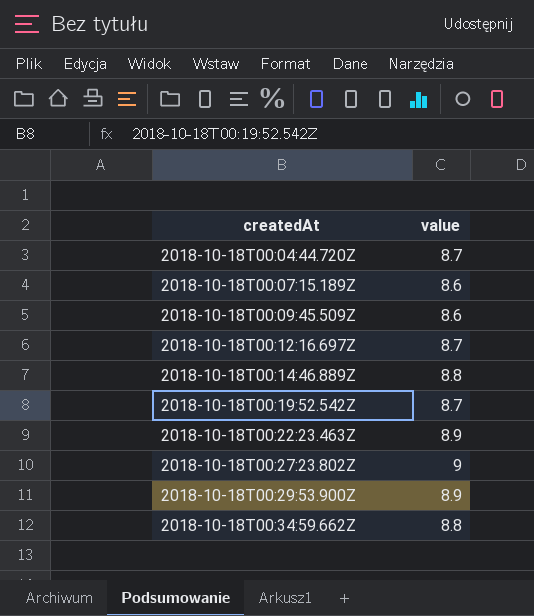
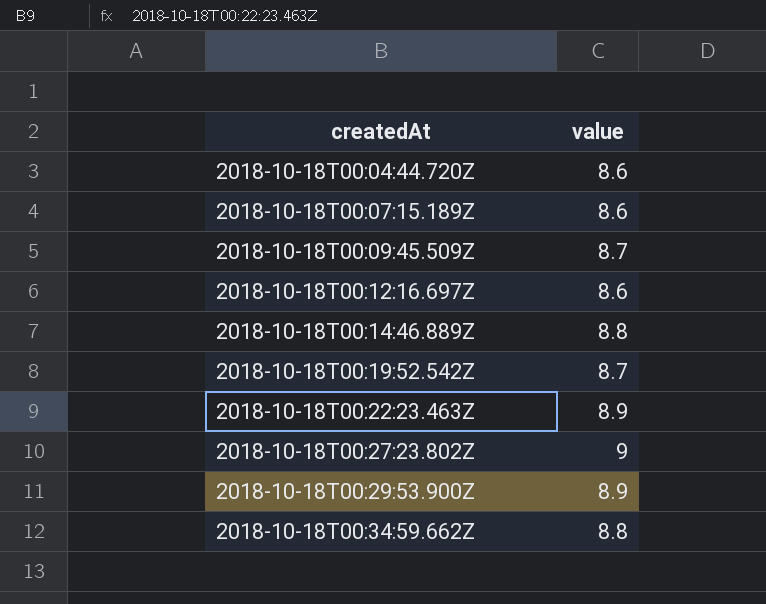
2018-10-18T00:04:44.720Z | value: 8.7 -> 8.6
2018-10-18T00:09:45.509Z | value: 8.6 -> 8.7
2018-10-18T00:12:16.697Z | value: 8.7 -> 8.6

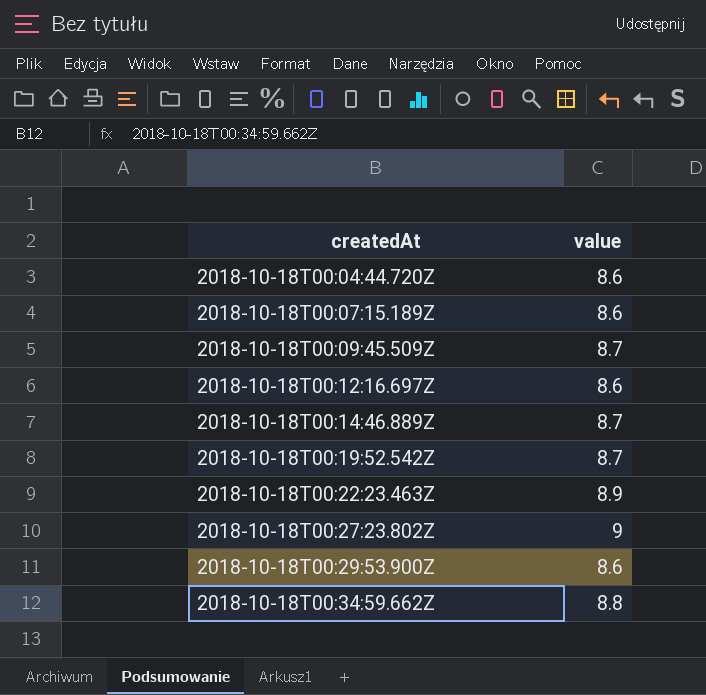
2018-10-18T00:14:46.889Z | value: 8.8 -> 8.7
2018-10-18T00:29:53.900Z | value: 8.9 -> 8.6

